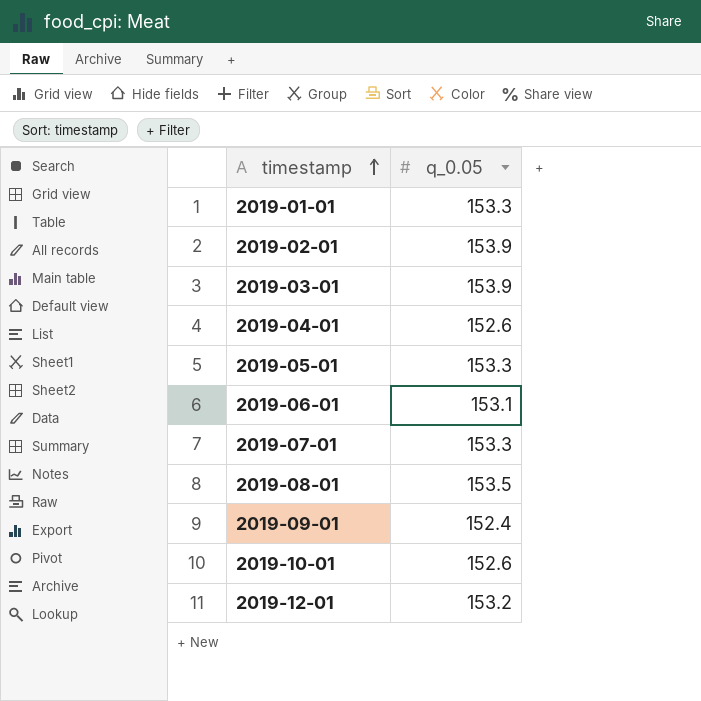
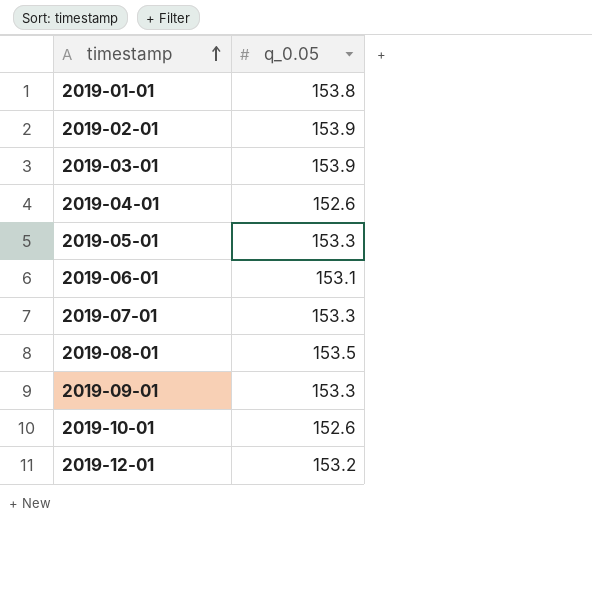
2019-01-01 | q_0.05: 153.3 -> 153.8
2019-09-01 | q_0.05: 152.4 -> 153.3

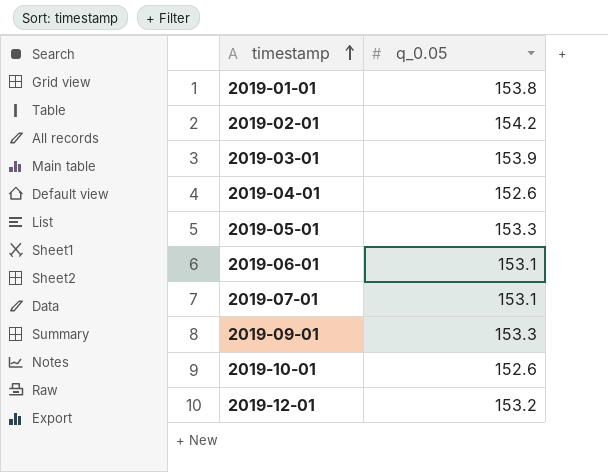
row 2019-08-01: 153.5 -> none
2019-02-01 | q_0.05: 153.9 -> 154.2
2019-07-01 | q_0.05: 153.3 -> 153.1

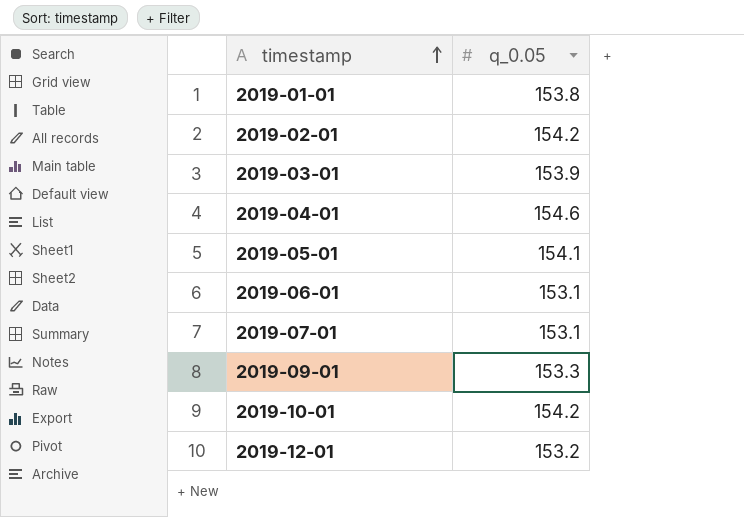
2019-04-01 | q_0.05: 152.6 -> 154.6
2019-05-01 | q_0.05: 153.3 -> 154.1
2019-10-01 | q_0.05: 152.6 -> 154.2

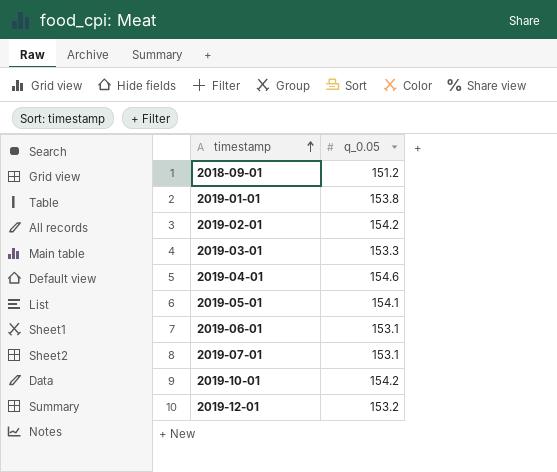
row 2019-09-01: 153.3 -> none
row 2018-09-01: none -> 151.2
2019-03-01 | q_0.05: 153.9 -> 153.3

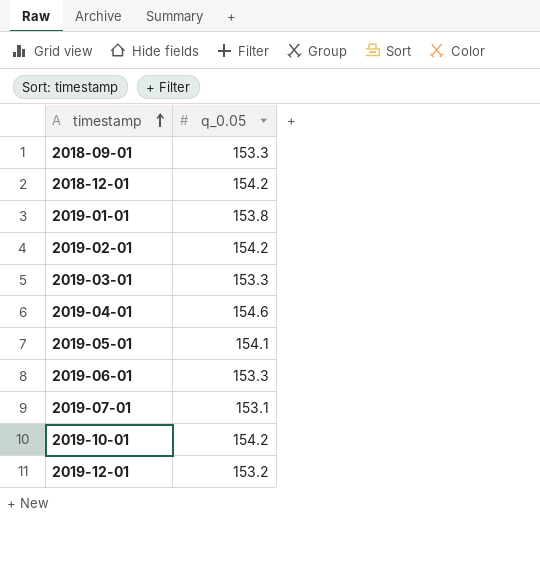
2018-09-01 | q_0.05: 151.2 -> 153.3
row 2018-12-01: none -> 154.2
2019-06-01 | q_0.05: 153.1 -> 153.3

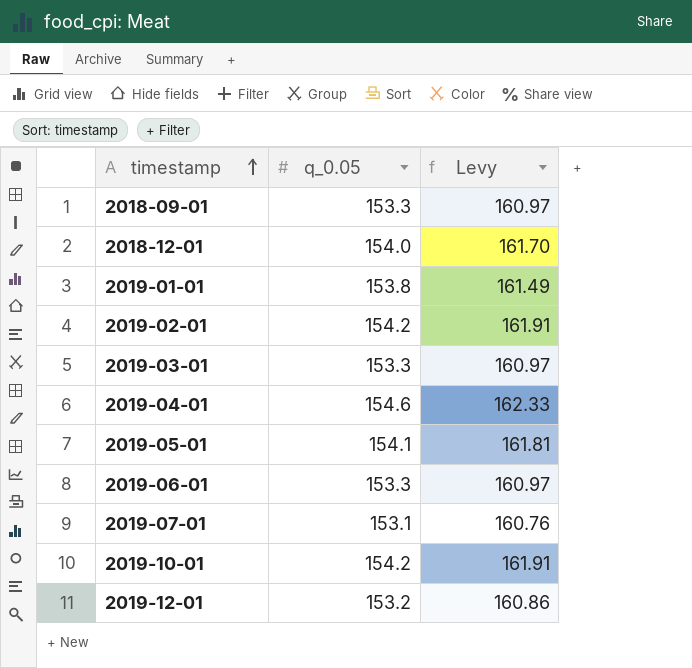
column Levy | formula: none -> [q_0.05] * 1.05
2018-12-01 | q_0.05: 154.2 -> 154.0

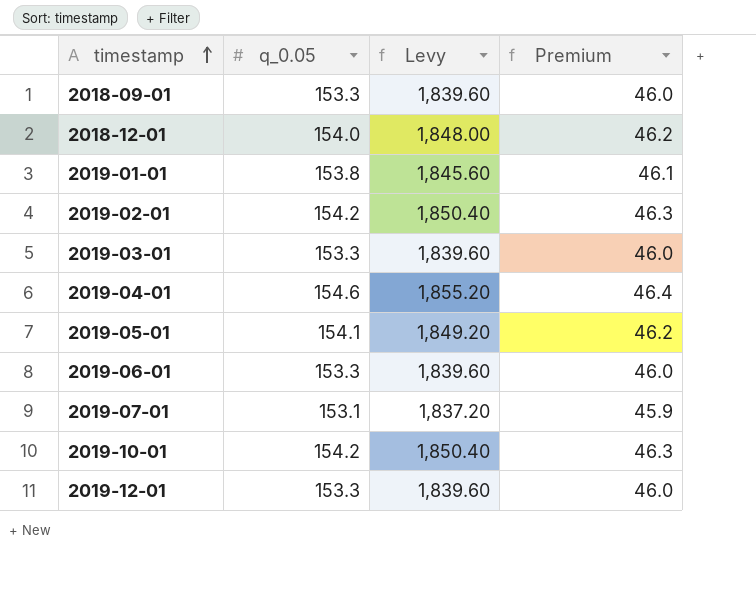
column Levy | formula: [q_0.05] * 1.05 -> [q_0.05] * 12
column Premium | formula: none -> [q_0.05] * 0.3
2019-12-01 | q_0.05: 153.2 -> 153.3

